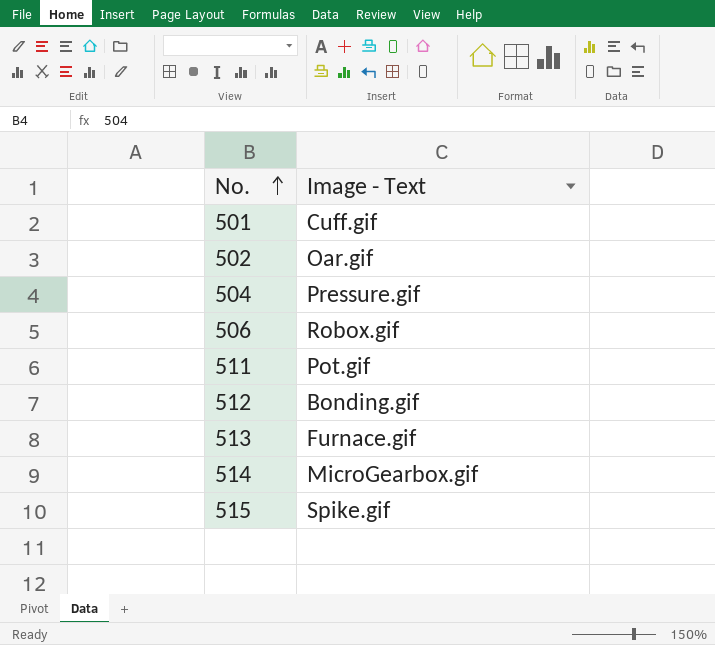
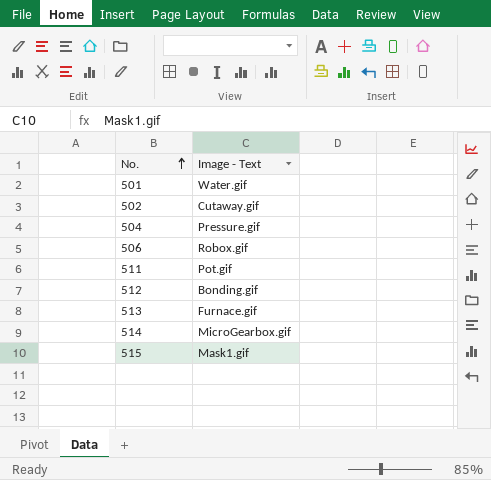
501 | Image - Text: Cuff.gif -> Water.gif
502 | Image - Text: Oar.gif -> Cutaway.gif
515 | Image - Text: Spike.gif -> Mask1.gif

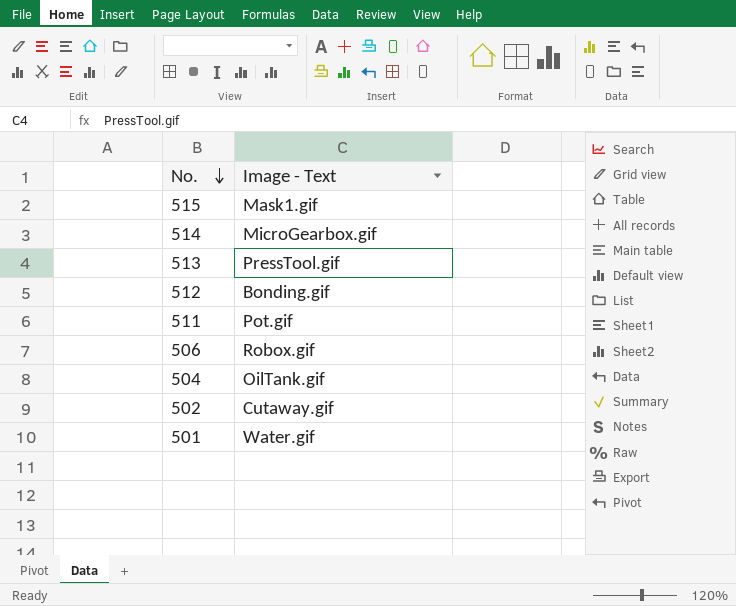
row order: No. ascending -> No. descending
513 | Image - Text: Furnace.gif -> PressTool.gif
504 | Image - Text: Pressure.gif -> OilTank.gif

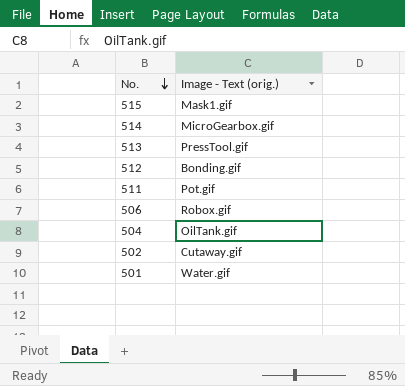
column name: Image - Text -> Image - Text (orig.)

